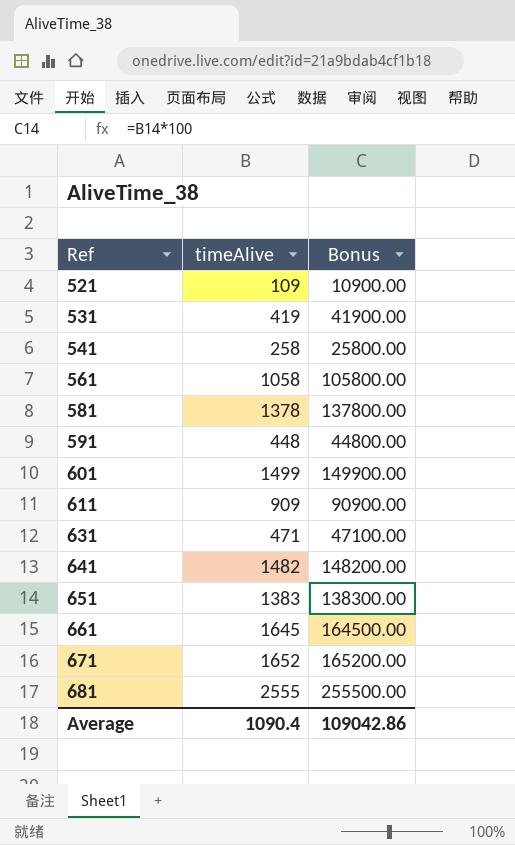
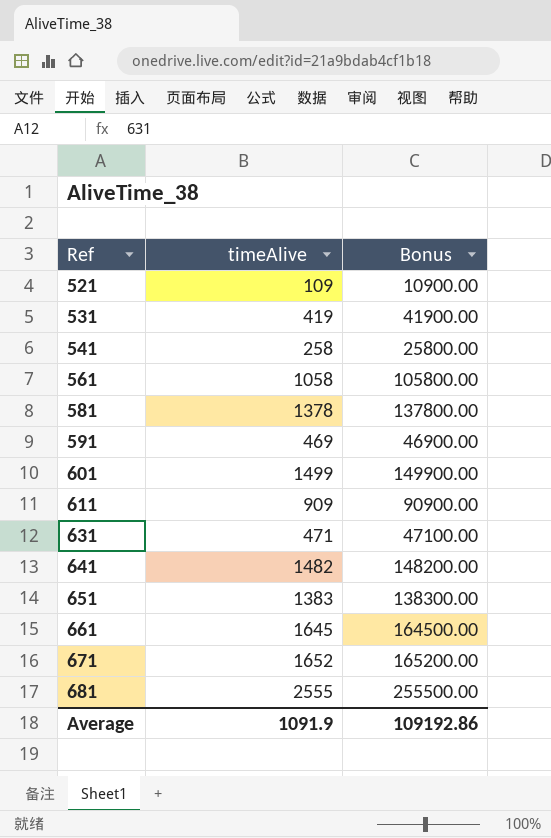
591 | timeAlive: 448 -> 469
591 | Bonus: 44800.00 -> 46900.00
Average | timeAlive: 1090.4 -> 1091.9
Average | Bonus: 109042.86 -> 109192.86

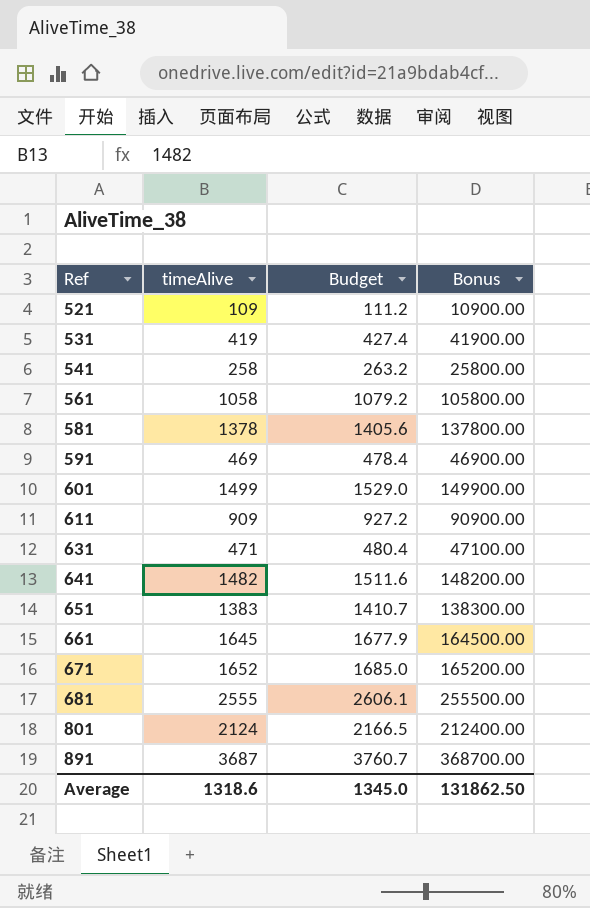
column Budget | formula: none -> [timeAlive] * 1.02
row 801: none -> 2124 | 2166.5 | 212400.00
row 891: none -> 3687 | 3760.7 | 368700.00
Average | timeAlive: 1091.9 -> 1318.6
Average | Bonus: 109192.86 -> 131862.50

